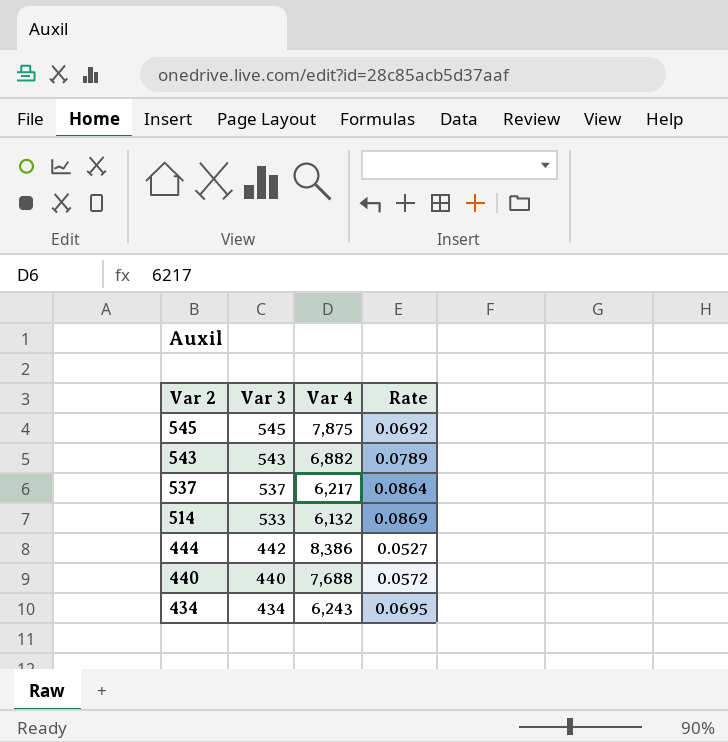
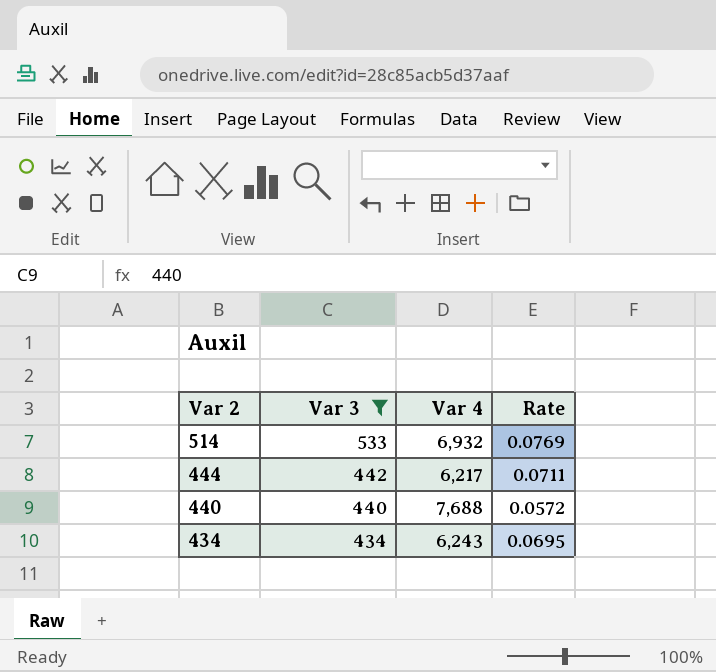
filter: none -> Var 3 <= 533
514 | Var 4: 6,132 -> 6,932
514 | Rate: 0.0869 -> 0.0769
444 | Var 4: 8,386 -> 6,217
444 | Rate: 0.0527 -> 0.0711

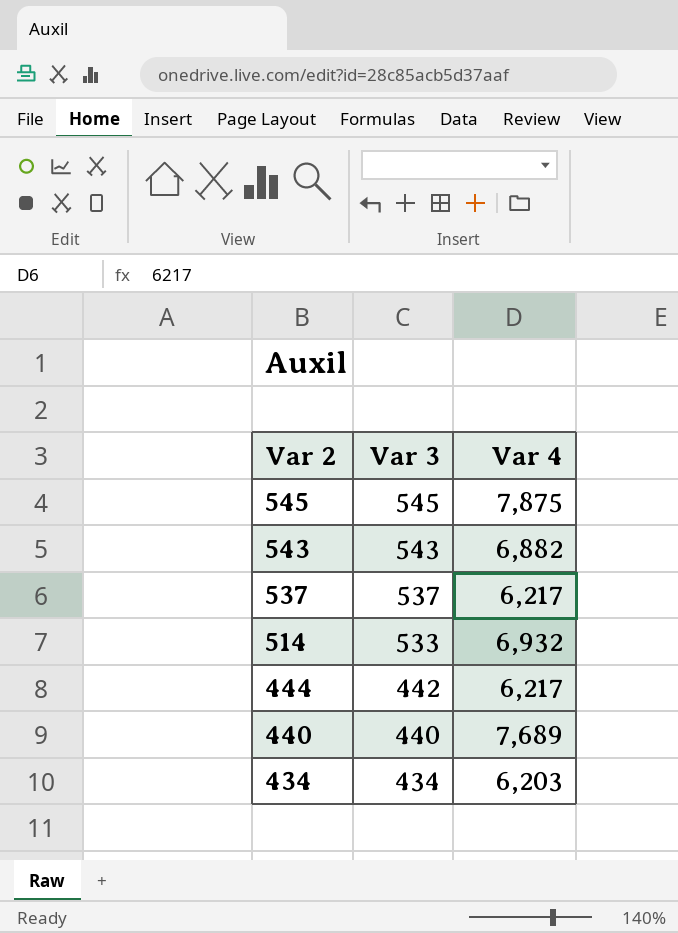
filter: Var 3 <= 533 -> none
column Rate | formula: [Var 3] / [Var 4] -> none
440 | Var 4: 7,688 -> 7,689
434 | Var 4: 6,243 -> 6,203

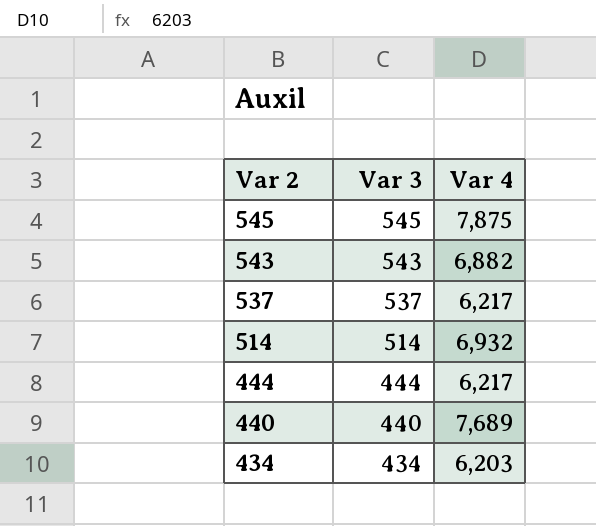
514 | Var 3: 533 -> 514
444 | Var 3: 442 -> 444

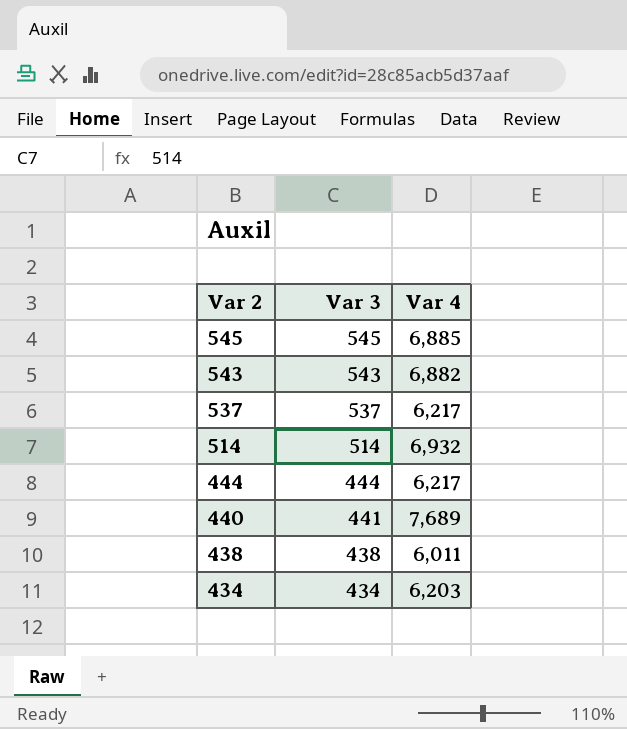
545 | Var 4: 7,875 -> 6,885
440 | Var 3: 440 -> 441
row 438: none -> 438 | 6,011

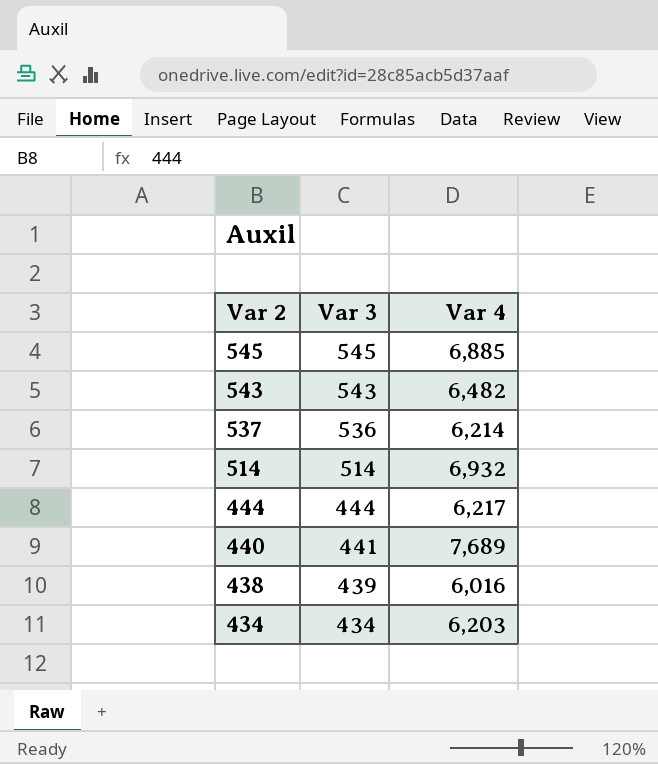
543 | Var 4: 6,882 -> 6,482
537 | Var 3: 537 -> 536
537 | Var 4: 6,217 -> 6,214
438 | Var 3: 438 -> 439
438 | Var 4: 6,011 -> 6,016

